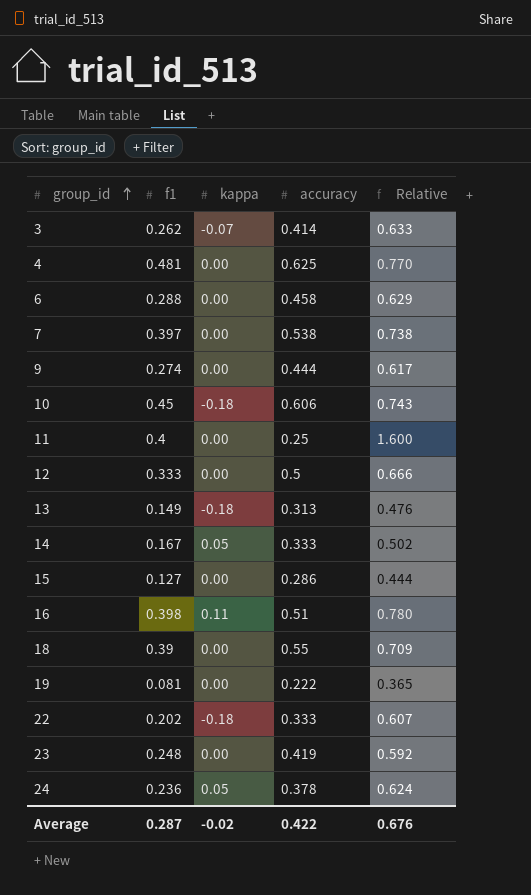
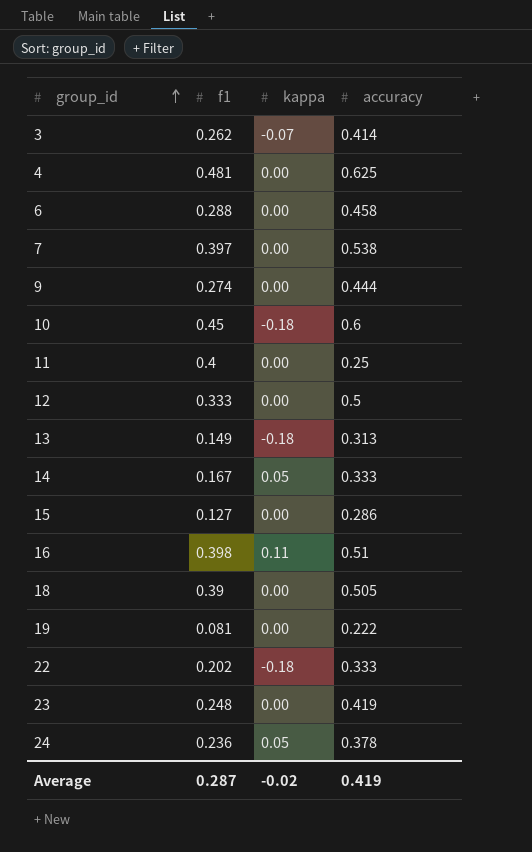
column Relative | formula: [f1] / [accuracy] -> none
10 | accuracy: 0.606 -> 0.6
18 | accuracy: 0.55 -> 0.505
Average | accuracy: 0.422 -> 0.419

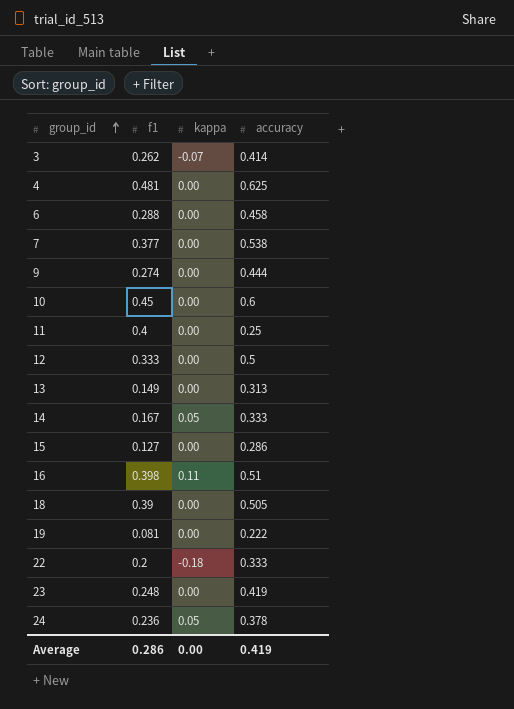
7 | f1: 0.397 -> 0.377
10 | kappa: -0.18 -> 0.00
13 | kappa: -0.18 -> 0.00
22 | f1: 0.202 -> 0.2
Average | f1: 0.287 -> 0.286
Average | kappa: -0.02 -> 0.00

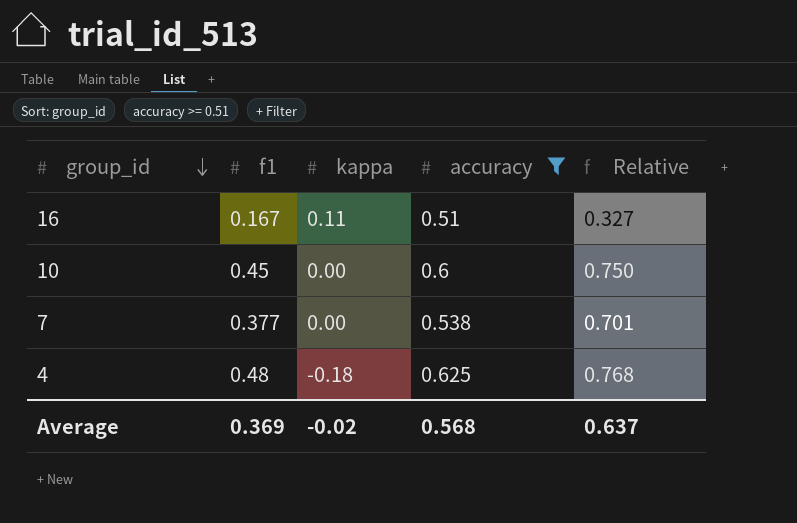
filter: none -> accuracy >= 0.51
row order: group_id ascending -> group_id descending
column Relative | formula: none -> [f1] / [accuracy]
16 | f1: 0.398 -> 0.167
4 | f1: 0.481 -> 0.48
4 | kappa: 0.00 -> -0.18
Average | f1: 0.286 -> 0.369
Average | kappa: 0.00 -> -0.02
Average | accuracy: 0.419 -> 0.568

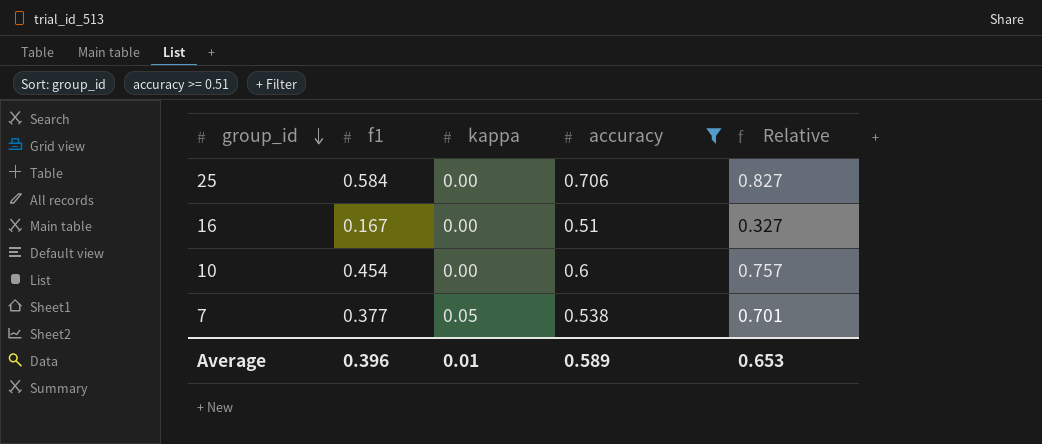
row 4: 0.48 | -0.18 | 0.625 | 0.768 -> none
row 25: none -> 0.584 | 0.00 | 0.706 | 0.827
16 | kappa: 0.11 -> 0.00
10 | f1: 0.45 -> 0.454
10 | Relative: 0.750 -> 0.757
7 | kappa: 0.00 -> 0.05
Average | f1: 0.369 -> 0.396
Average | kappa: -0.02 -> 0.01
Average | accuracy: 0.568 -> 0.589
Average | Relative: 0.637 -> 0.653

